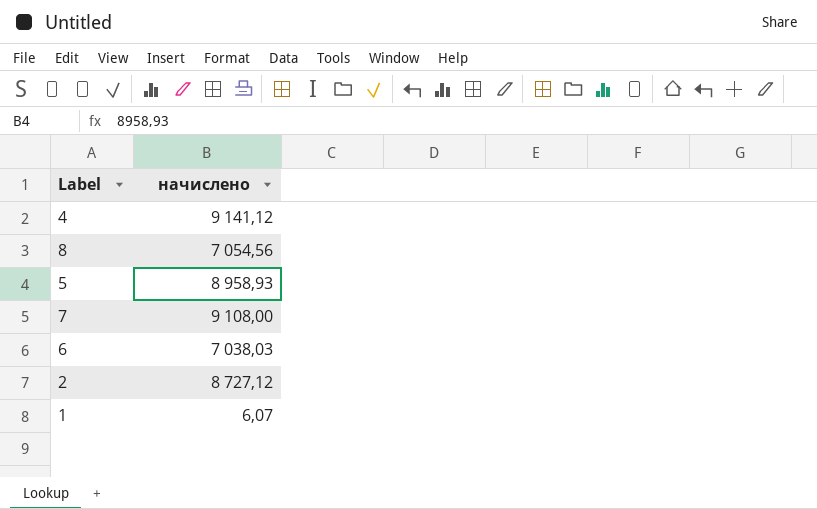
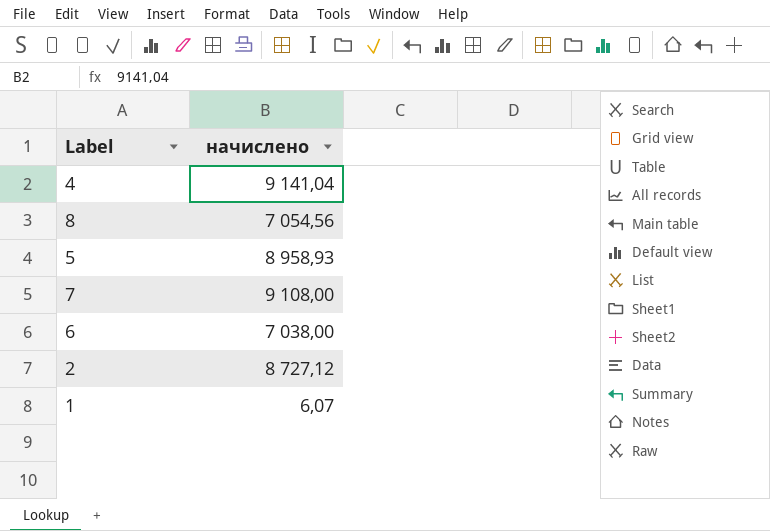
4 | начислено: 9 141,12 -> 9 141,04
6 | начислено: 7 038,03 -> 7 038,00

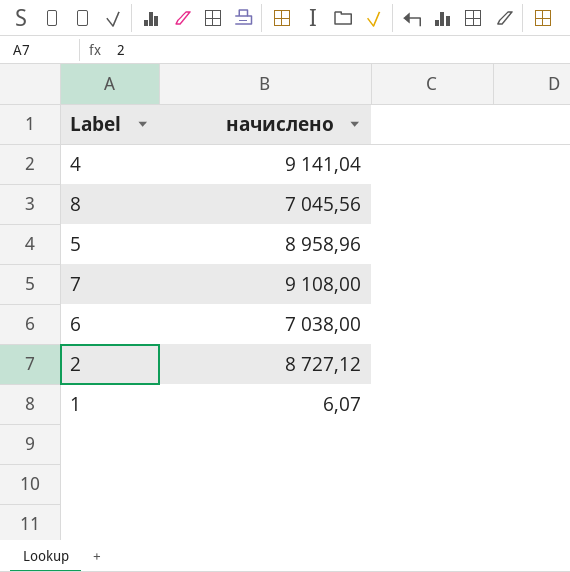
8 | начислено: 7 054,56 -> 7 045,56
5 | начислено: 8 958,93 -> 8 958,96

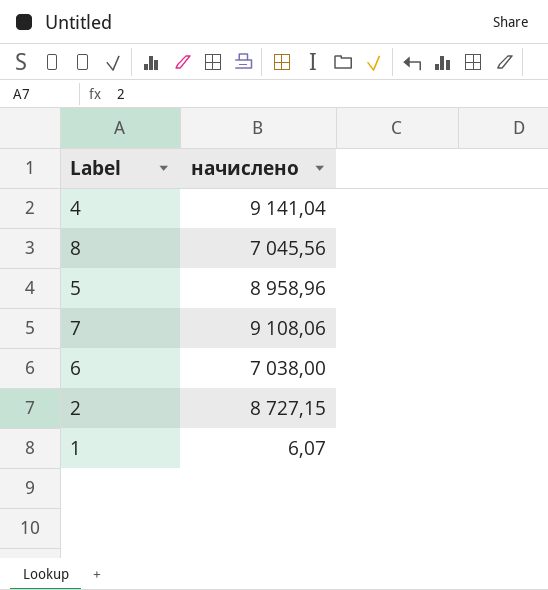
7 | начислено: 9 108,00 -> 9 108,06
2 | начислено: 8 727,12 -> 8 727,15

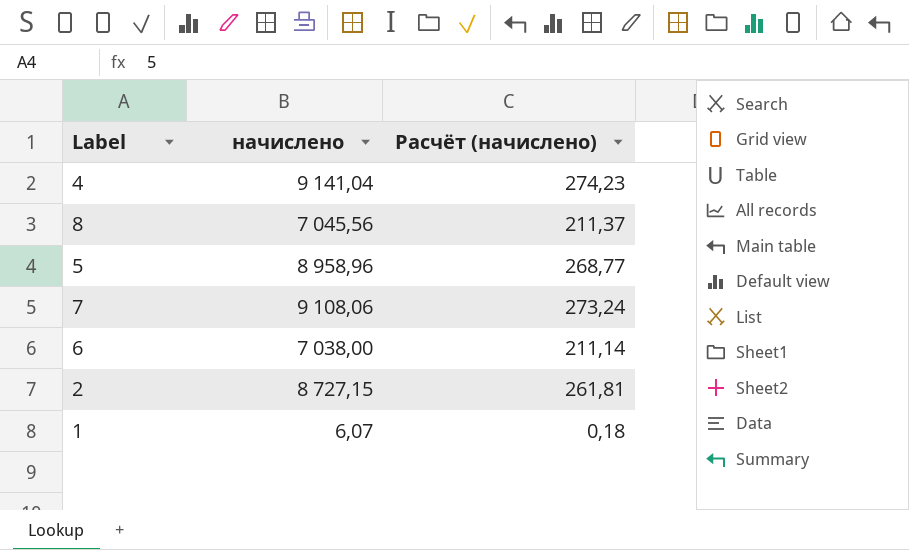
column Расчёт (начислено) | formula: none -> [начислено] * 0,03

